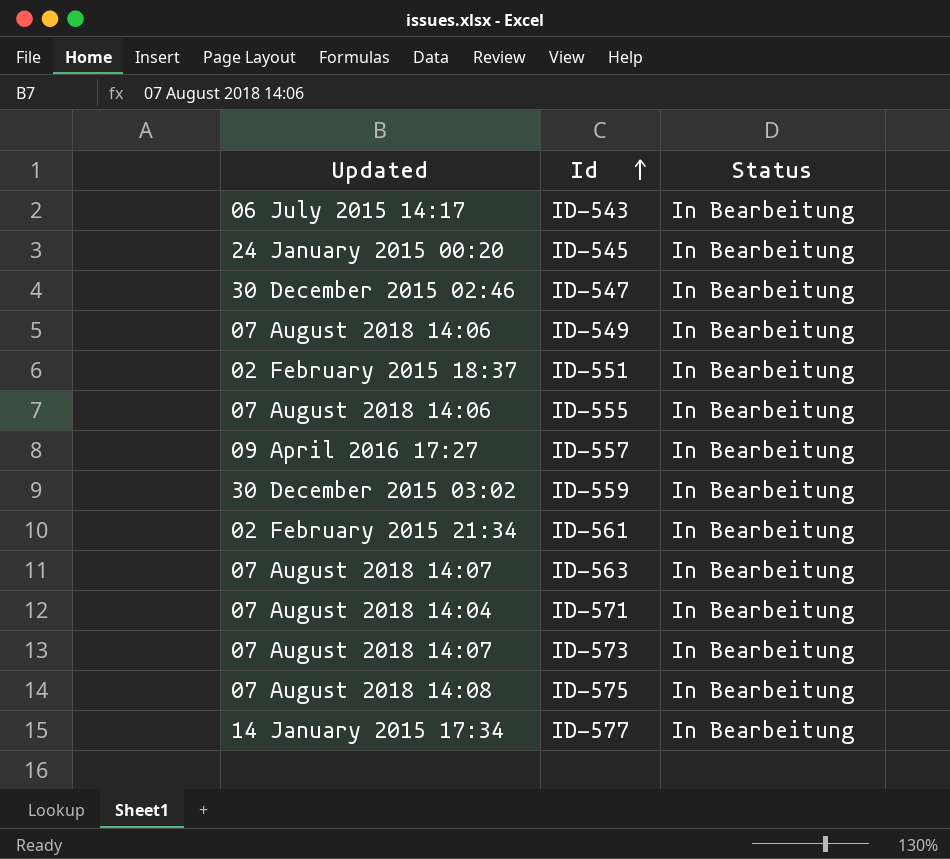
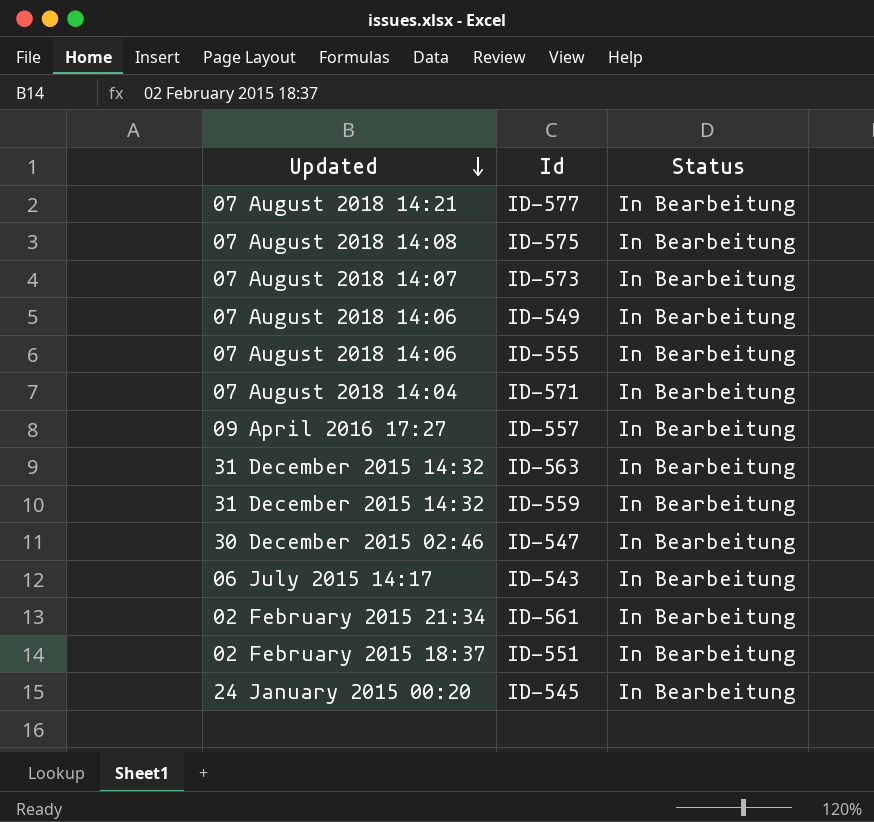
row order: Id ascending -> Updated descending
ID-577 | Updated: 14 January 2015 17:34 -> 07 August 2018 14:21
ID-563 | Updated: 07 August 2018 14:07 -> 31 December 2015 14:32
ID-559 | Updated: 30 December 2015 03:02 -> 31 December 2015 14:32

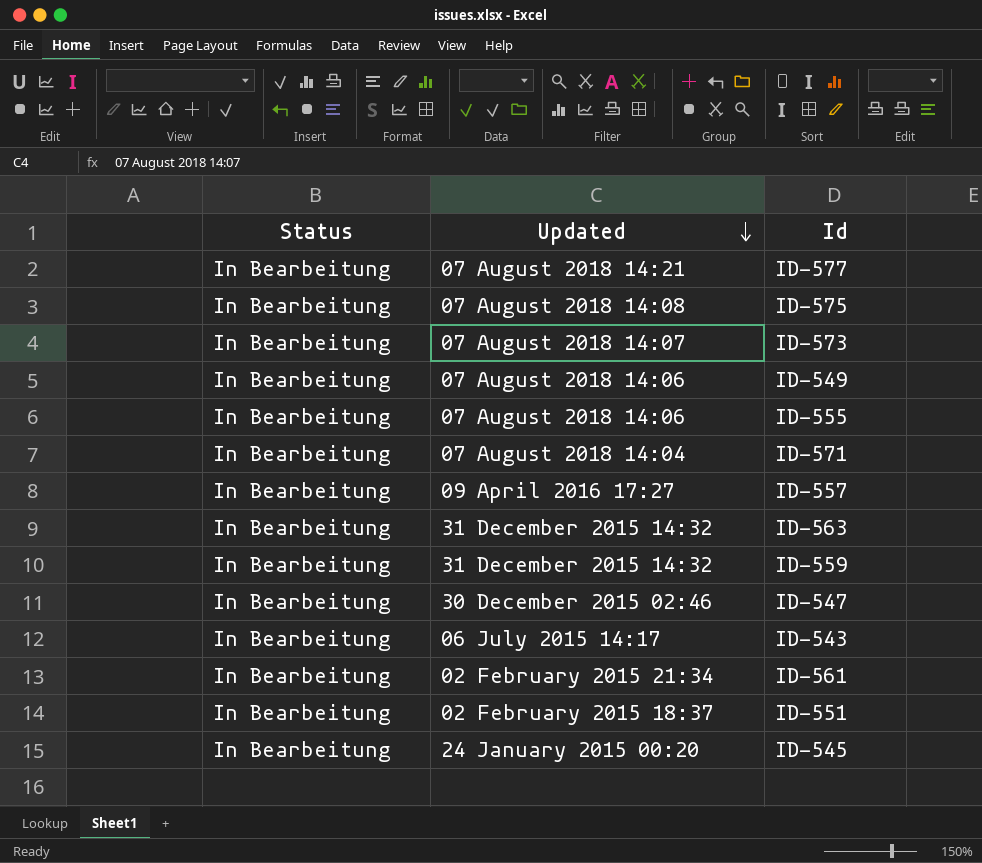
column Status | position: 3 -> 1

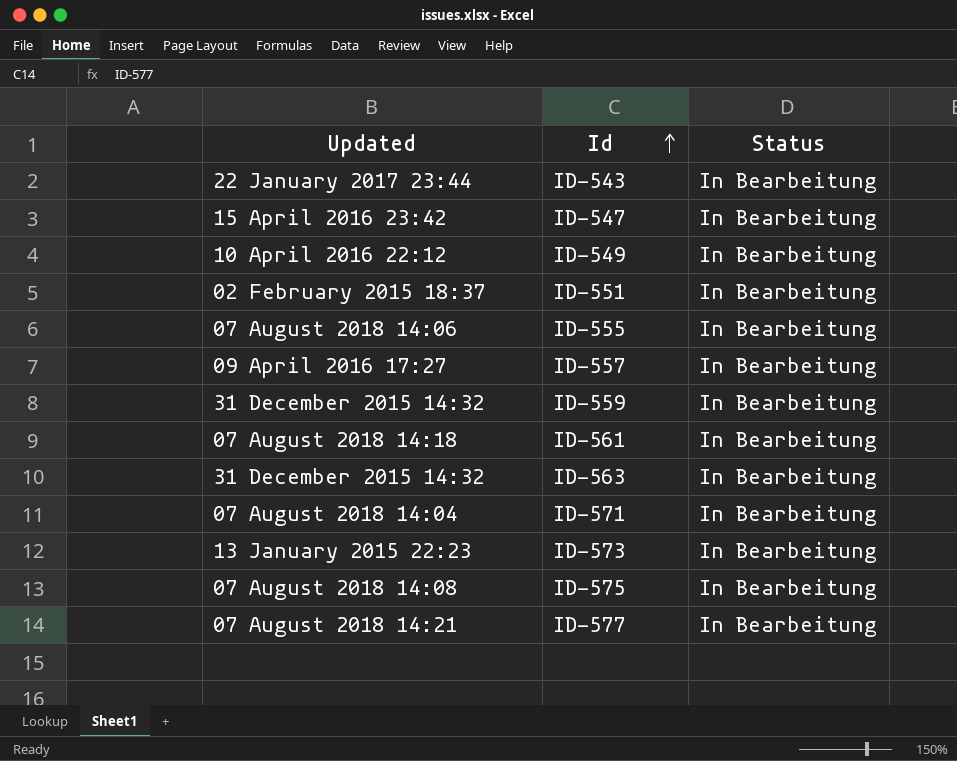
row order: Updated descending -> Id ascending
column Status | position: 1 -> 3
row ID-545: In Bearbeitung | 24 January 2015 00:20 -> none
ID-543 | Updated: 06 July 2015 14:17 -> 22 January 2017 23:44
ID-547 | Updated: 30 December 2015 02:46 -> 15 April 2016 23:42
ID-549 | Updated: 07 August 2018 14:06 -> 10 April 2016 22:12
ID-561 | Updated: 02 February 2015 21:34 -> 07 August 2018 14:18
ID-573 | Updated: 07 August 2018 14:07 -> 13 January 2015 22:23

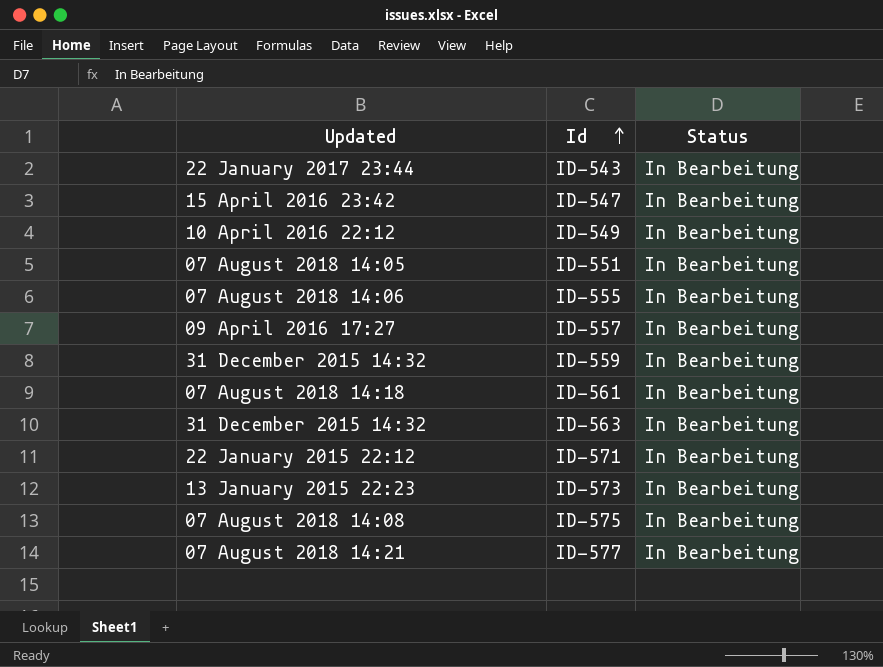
ID-551 | Updated: 02 February 2015 18:37 -> 07 August 2018 14:05
ID-571 | Updated: 07 August 2018 14:04 -> 22 January 2015 22:12

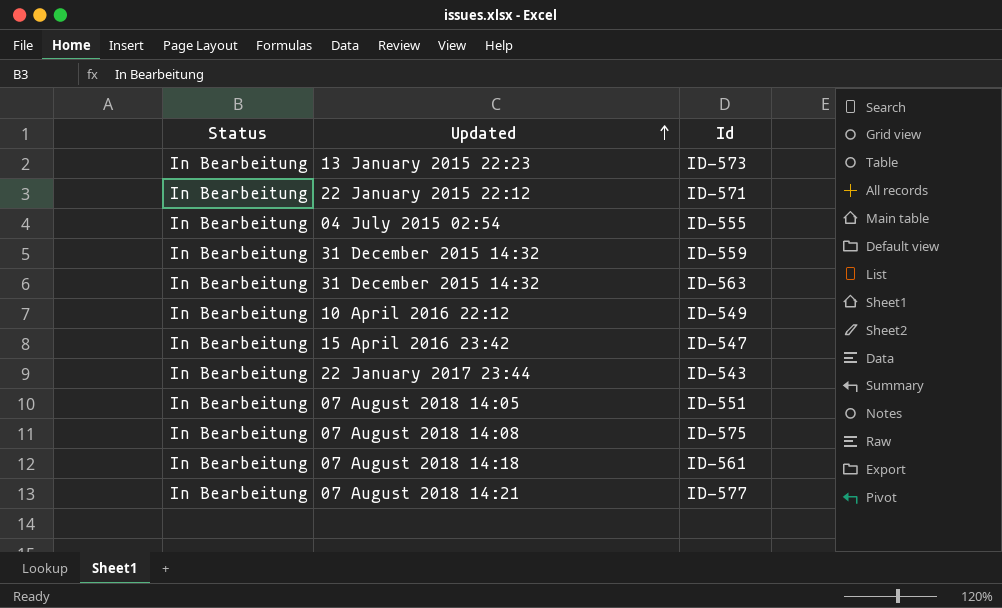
row order: Id ascending -> Updated ascending
column Status | position: 3 -> 1
row ID-557: 09 April 2016 17:27 | In Bearbeitung -> none
ID-555 | Updated: 07 August 2018 14:06 -> 04 July 2015 02:54

